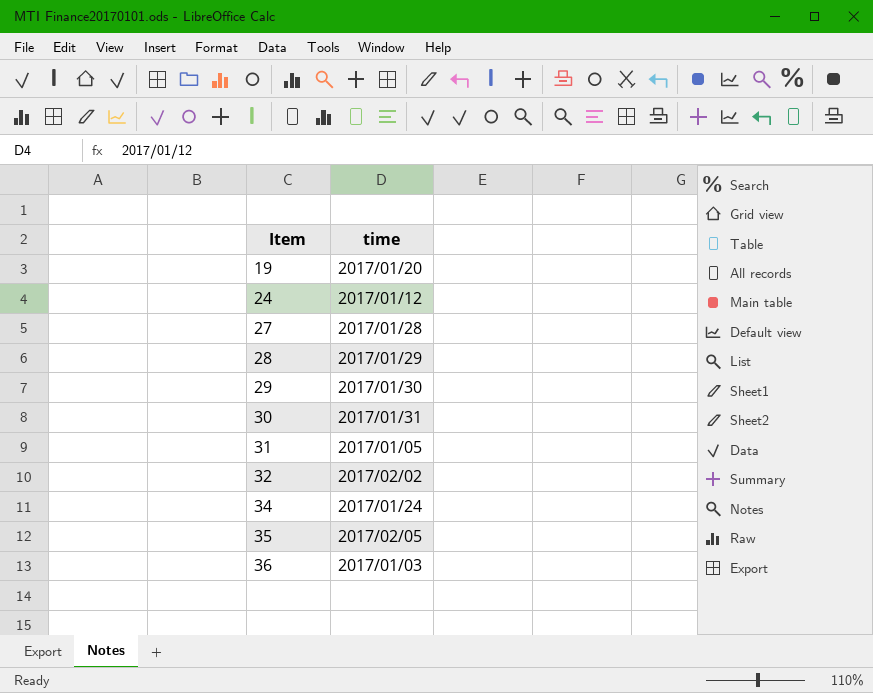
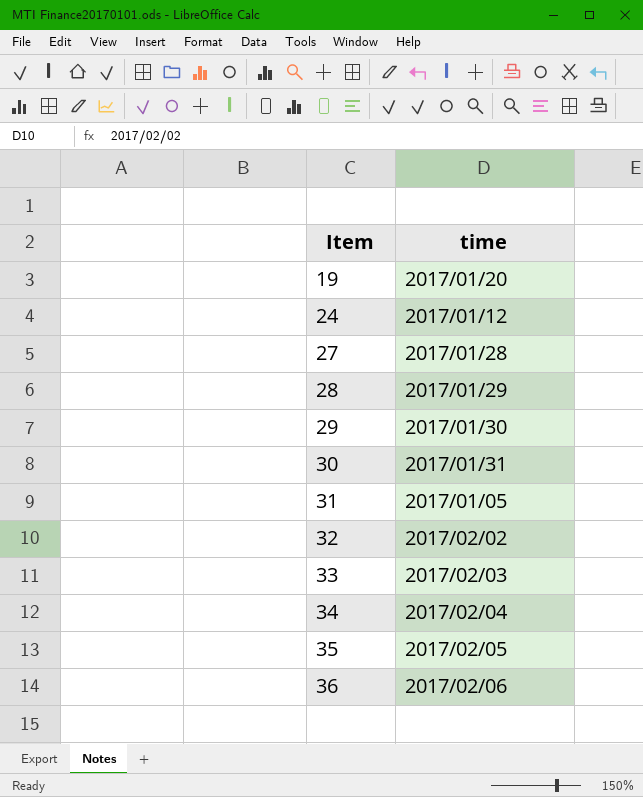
row 33: none -> 2017/02/03
34 | time: 2017/01/24 -> 2017/02/04
36 | time: 2017/01/03 -> 2017/02/06

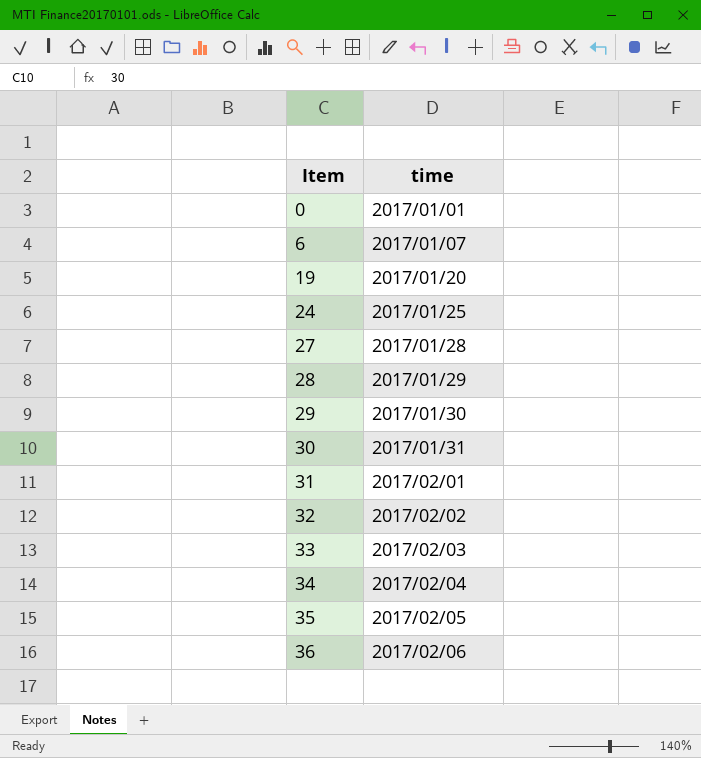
row 0: none -> 2017/01/01
row 6: none -> 2017/01/07
24 | time: 2017/01/12 -> 2017/01/25
31 | time: 2017/01/05 -> 2017/02/01

